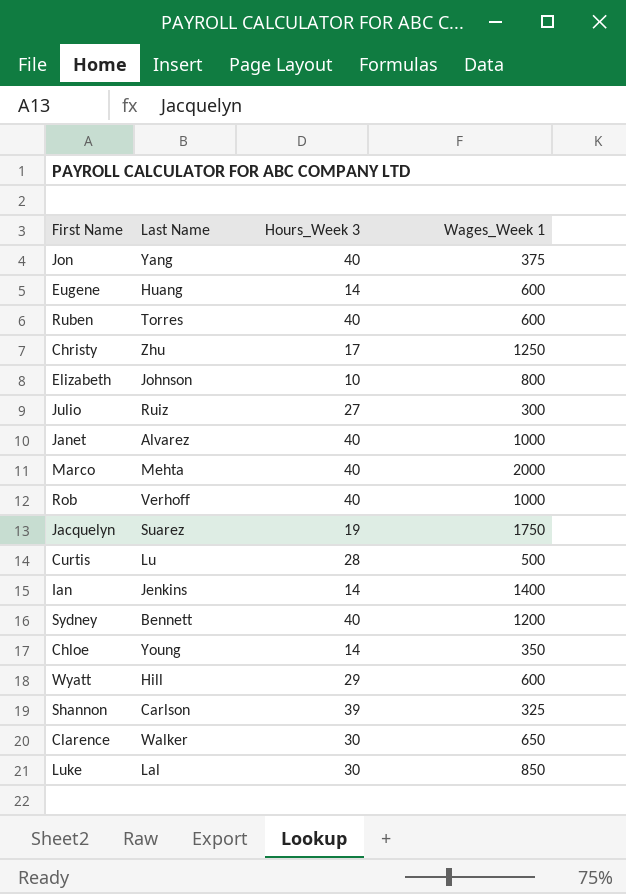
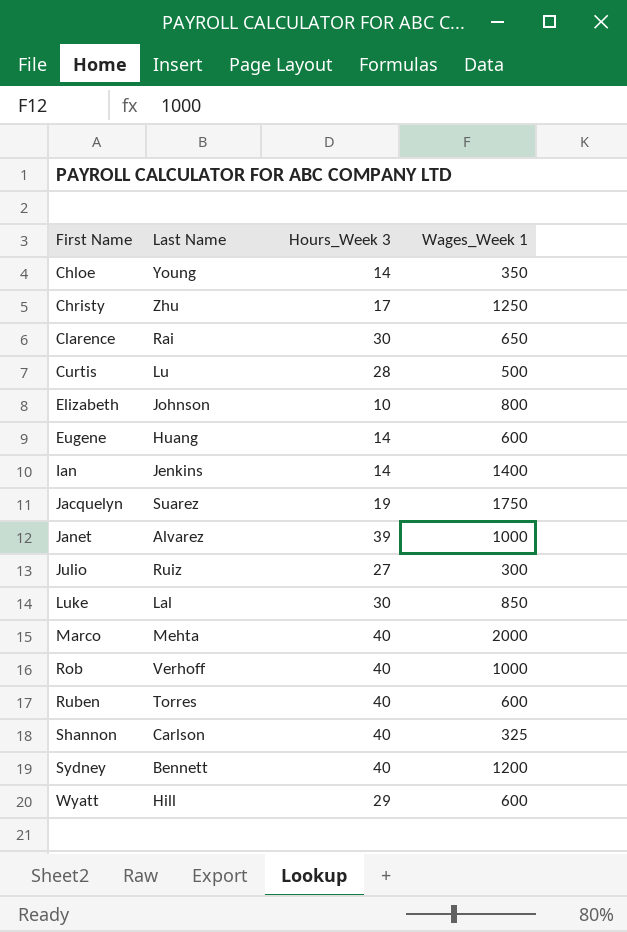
row order: none -> First Name ascending
row Jon: Yang | 40 | 375 -> none
Clarence | Last Name: Walker -> Rai
Janet | Hours_Week 3: 40 -> 39
Shannon | Hours_Week 3: 39 -> 40

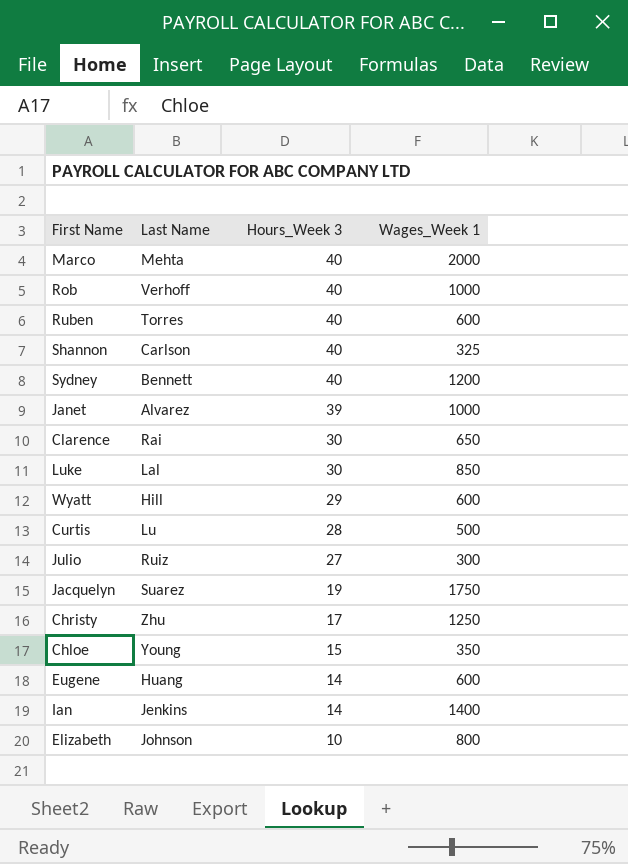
row order: First Name ascending -> Hours_Week 3 descending
Chloe | Hours_Week 3: 14 -> 15

